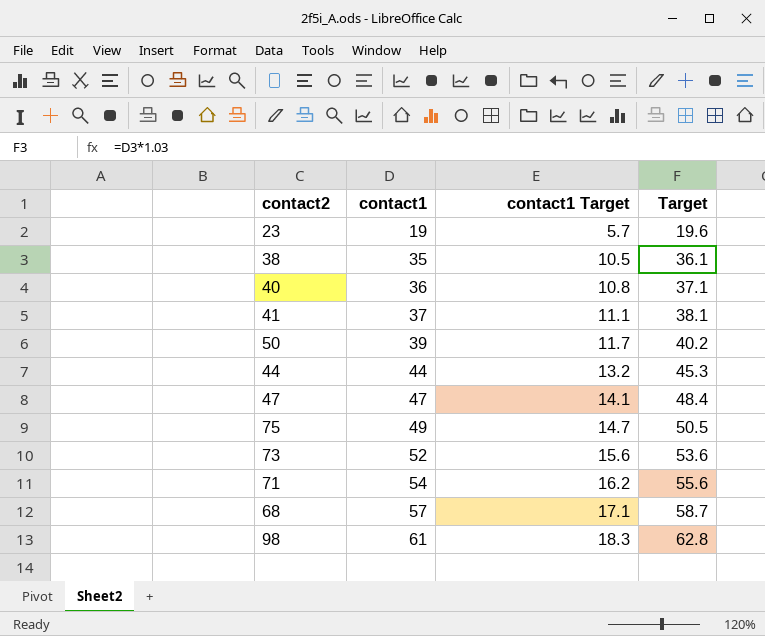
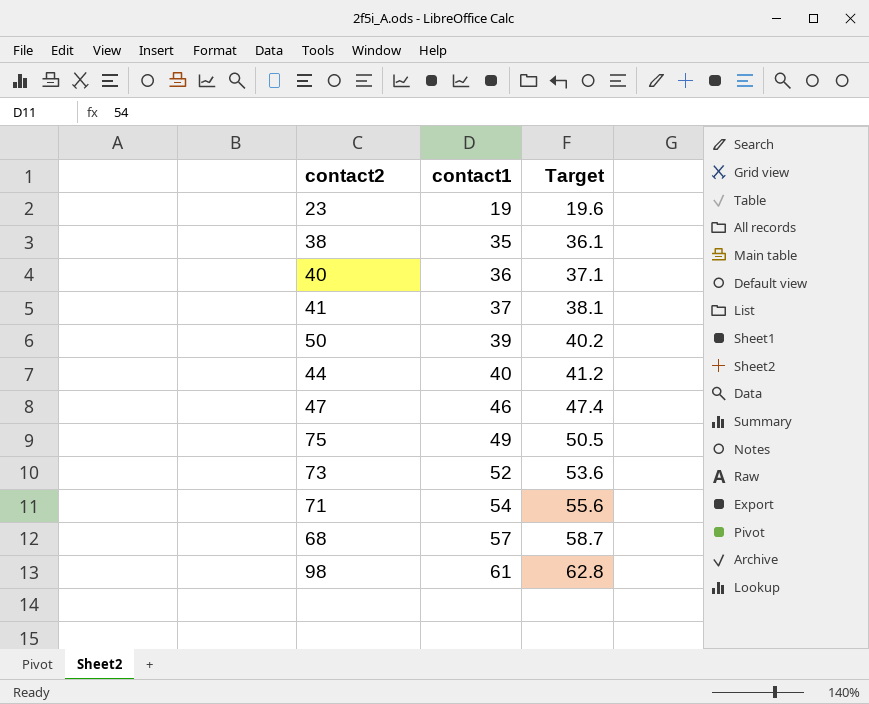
column contact1 Target | formula: [contact1] * 0.3 -> none
44 | contact1: 44 -> 40
44 | Target: 45.3 -> 41.2
47 | contact1: 47 -> 46
47 | Target: 48.4 -> 47.4

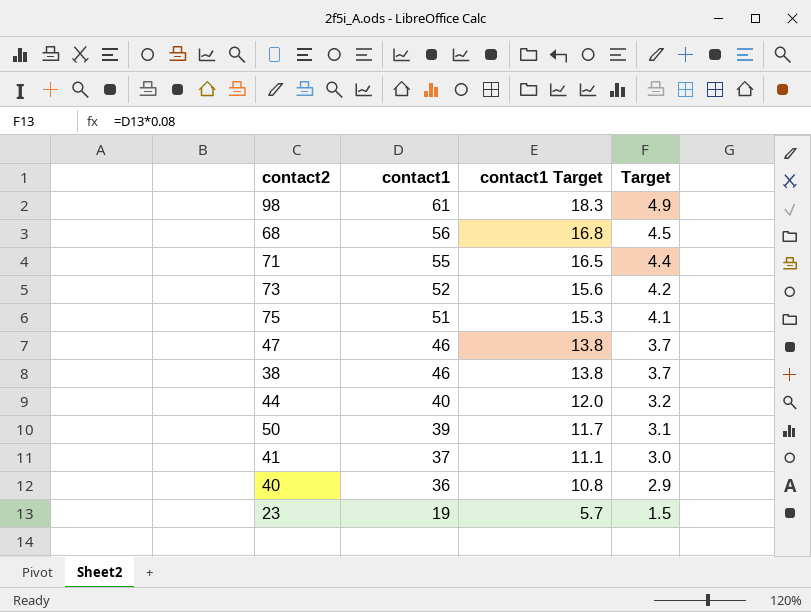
row order: contact1 ascending -> contact1 descending
column contact1 Target | formula: none -> [contact1] * 0.3
column Target | formula: [contact1] * 1.03 -> [contact1] * 0.08
68 | contact1: 57 -> 56
71 | contact1: 54 -> 55
75 | contact1: 49 -> 51
38 | contact1: 35 -> 46

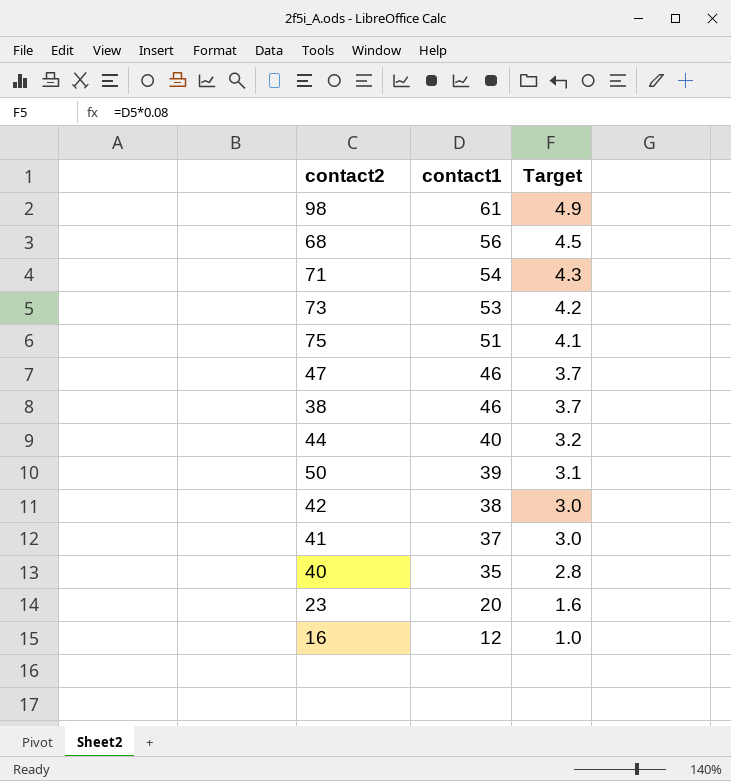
column contact1 Target | formula: [contact1] * 0.3 -> none
71 | contact1: 55 -> 54
71 | Target: 4.4 -> 4.3
73 | contact1: 52 -> 53
row 42: none -> 38 | 3.0
40 | contact1: 36 -> 35
40 | Target: 2.9 -> 2.8
23 | contact1: 19 -> 20
23 | Target: 1.5 -> 1.6
row 16: none -> 12 | 1.0

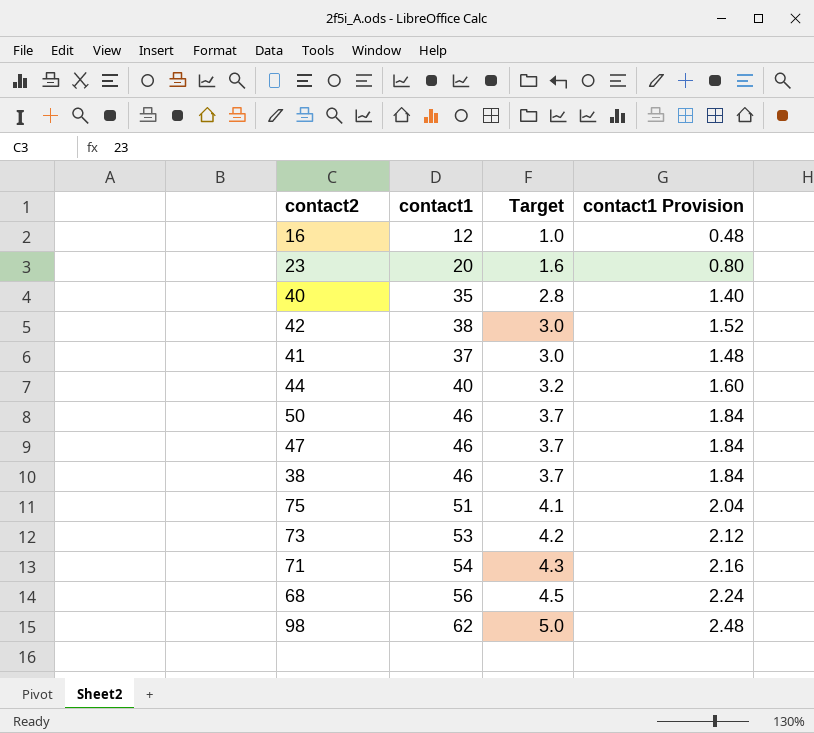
row order: contact1 descending -> Target ascending
column contact1 Provision | formula: none -> [contact1] * 0.04
50 | contact1: 39 -> 46
50 | Target: 3.1 -> 3.7
98 | contact1: 61 -> 62
98 | Target: 4.9 -> 5.0

